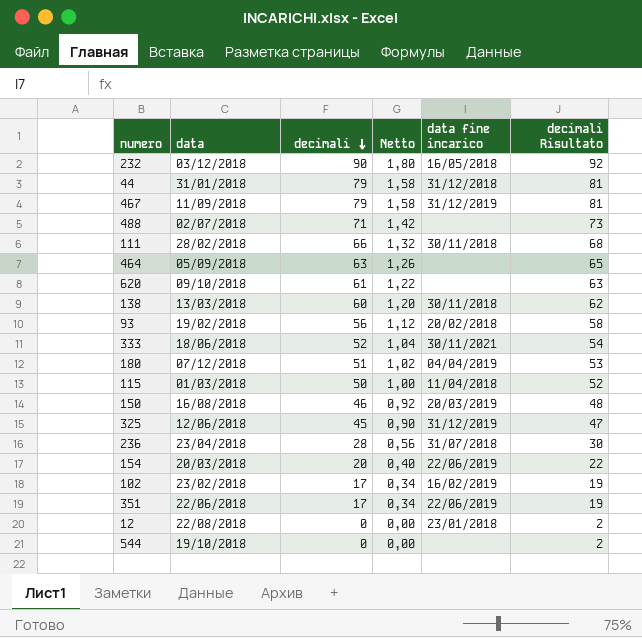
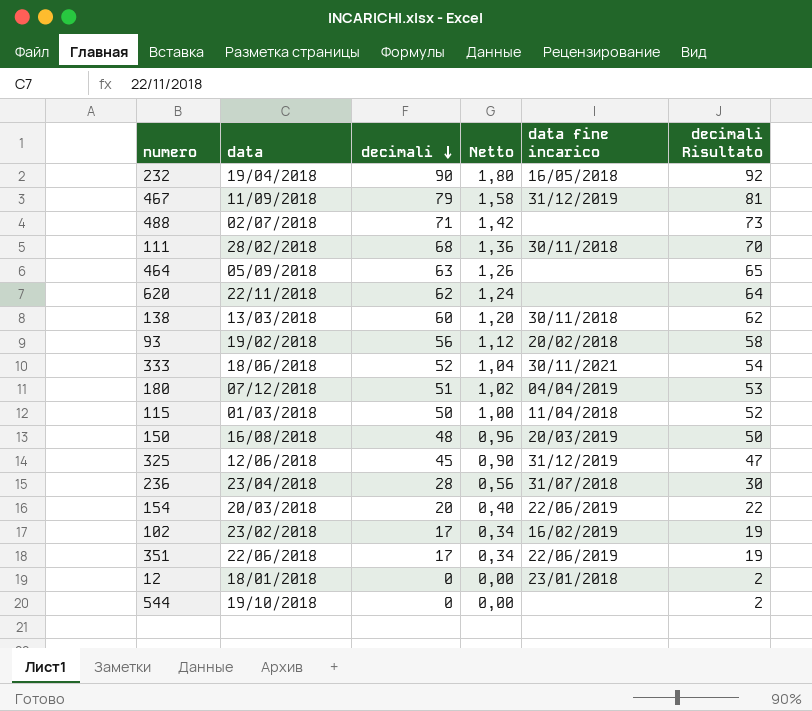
row 44: 31/01/2018 | 79 | 1,58 | 31/12/2018 | 81 -> none
232 | data: 03/12/2018 -> 19/04/2018
111 | decimali: 66 -> 68
111 | Netto: 1,32 -> 1,36
111 | decimali Risultato: 68 -> 70
620 | data: 09/10/2018 -> 22/11/2018
620 | decimali: 61 -> 62
620 | Netto: 1,22 -> 1,24
620 | decimali Risultato: 63 -> 64
150 | decimali: 46 -> 48
150 | Netto: 0,92 -> 0,96
150 | decimali Risultato: 48 -> 50
12 | data: 22/08/2018 -> 18/01/2018

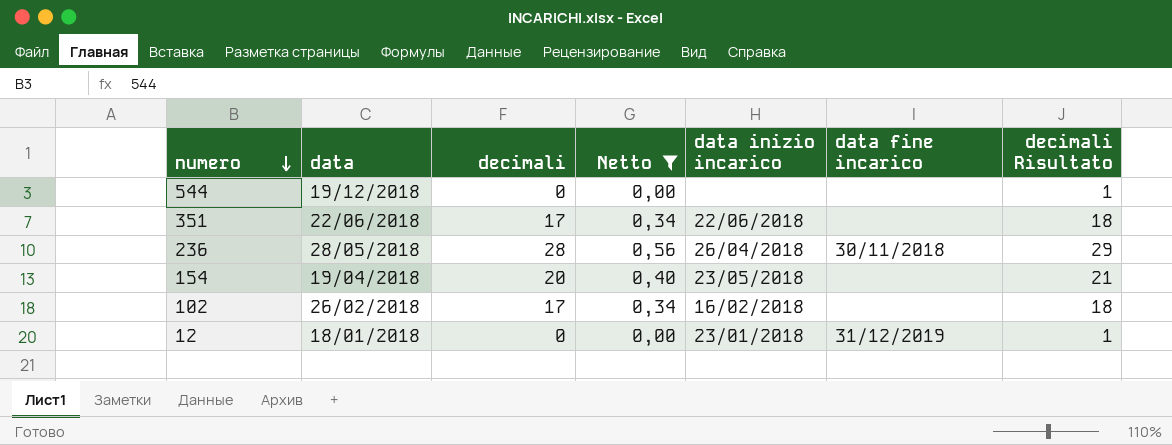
filter: none -> Netto <= 0,56
row order: decimali descending -> numero descending
column data inizio incarico | position: none -> 5
column decimali Risultato | formula: [decimali] + 2 -> [decimali] + 1
544 | data: 19/10/2018 -> 19/12/2018
351 | data fine incarico: 22/06/2019 -> none
236 | data: 23/04/2018 -> 28/05/2018
236 | data fine incarico: 31/07/2018 -> 30/11/2018
154 | data: 20/03/2018 -> 19/04/2018
154 | data fine incarico: 22/06/2019 -> none
102 | data: 23/02/2018 -> 26/02/2018
102 | data fine incarico: 16/02/2019 -> none
12 | data fine incarico: 23/01/2018 -> 31/12/2019

